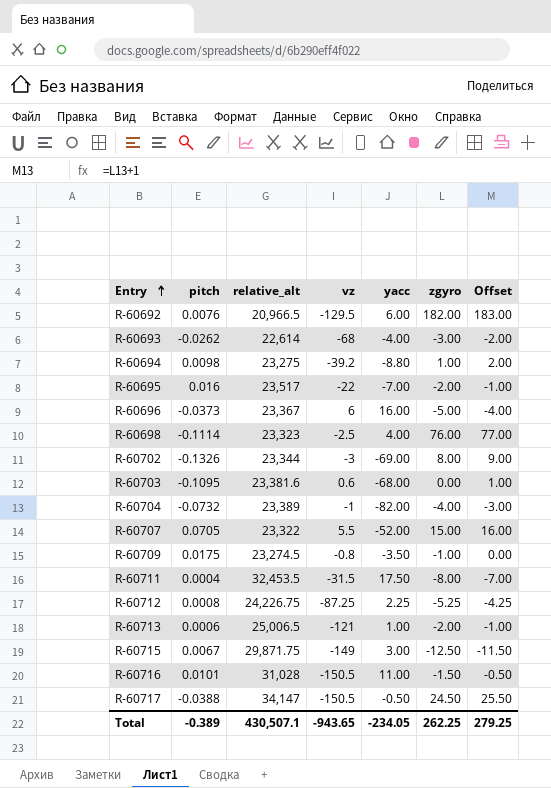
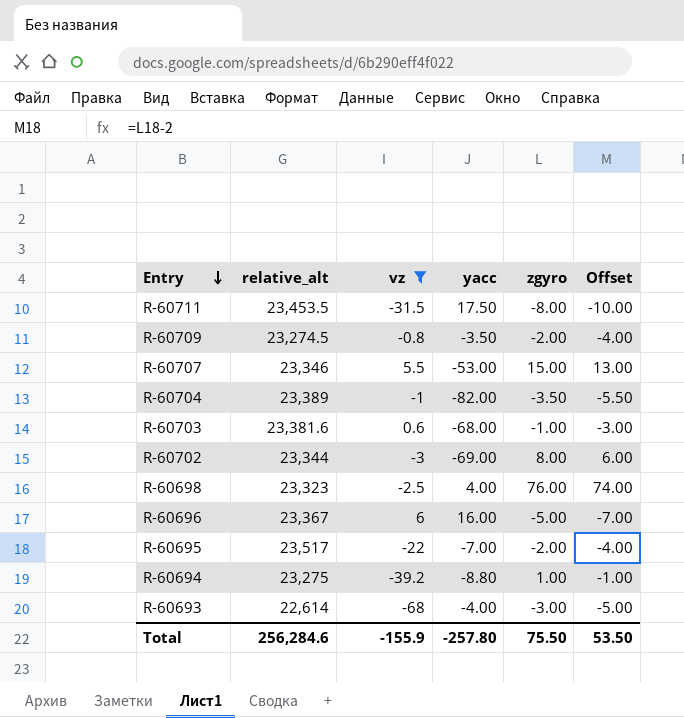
filter: none -> vz >= -68
row order: Entry ascending -> Entry descending
column pitch | position: 2 -> none
column Offset | formula: [zgyro] + 1 -> [zgyro] - 2
R-60711 | relative_alt: 32,453.5 -> 23,453.5
R-60709 | zgyro: -1.00 -> -2.00
R-60707 | relative_alt: 23,322 -> 23,346
R-60707 | yacc: -52.00 -> -53.00
R-60704 | zgyro: -4.00 -> -3.50
R-60703 | zgyro: 0.00 -> -1.00
Total | relative_alt: 430,507.1 -> 256,284.6
Total | vz: -943.65 -> -155.9
Total | yacc: -234.05 -> -257.80
Total | zgyro: 262.25 -> 75.50
Total | Offset: 279.25 -> 53.50

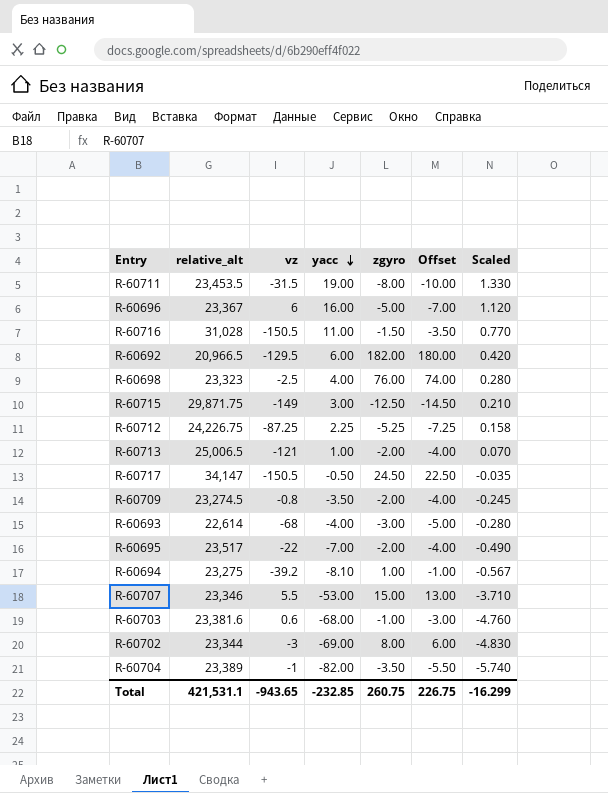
filter: vz >= -68 -> none
row order: Entry descending -> yacc descending
column Scaled | formula: none -> [yacc] * 0.07
R-60711 | yacc: 17.50 -> 19.00
R-60694 | yacc: -8.80 -> -8.10
Total | relative_alt: 256,284.6 -> 421,531.1
Total | vz: -155.9 -> -943.65
Total | yacc: -257.80 -> -232.85
Total | zgyro: 75.50 -> 260.75
Total | Offset: 53.50 -> 226.75

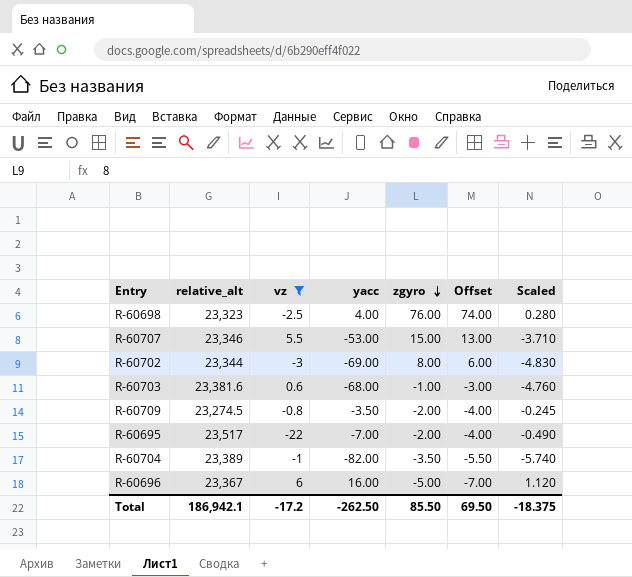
filter: none -> vz >= -22
row order: yacc descending -> zgyro descending
Total | relative_alt: 421,531.1 -> 186,942.1
Total | vz: -943.65 -> -17.2
Total | yacc: -232.85 -> -262.50
Total | zgyro: 260.75 -> 85.50
Total | Offset: 226.75 -> 69.50
Total | Scaled: -16.299 -> -18.375

